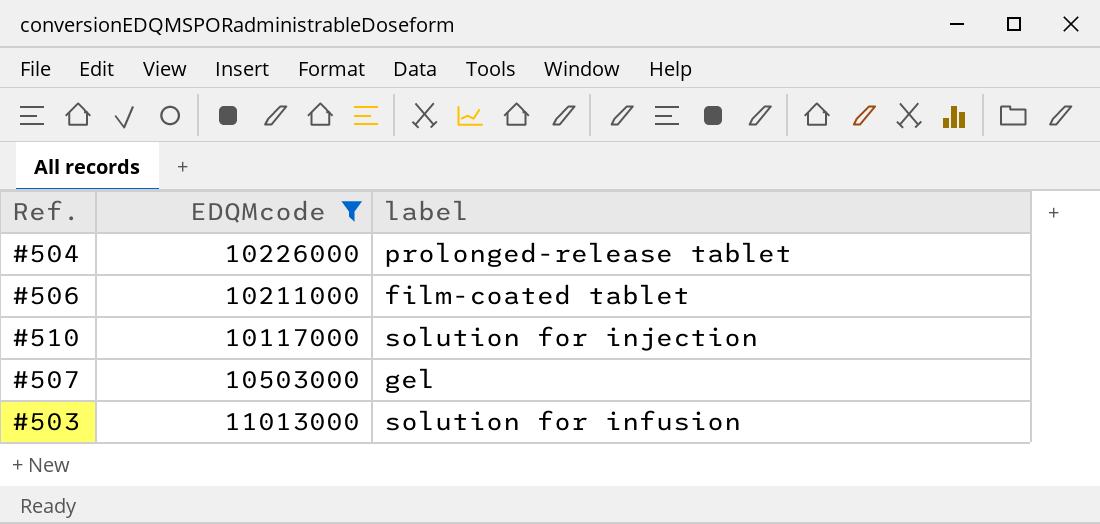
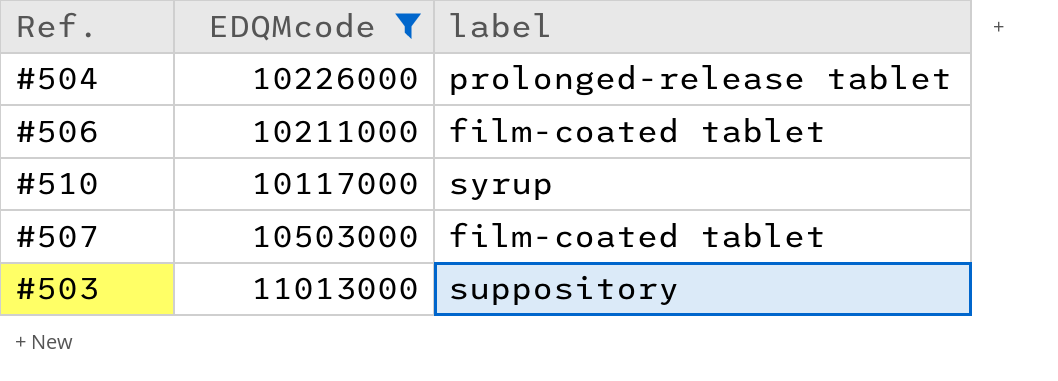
#510 | label: solution for injection -> syrup
#507 | label: gel -> film-coated tablet
#503 | label: solution for infusion -> suppository

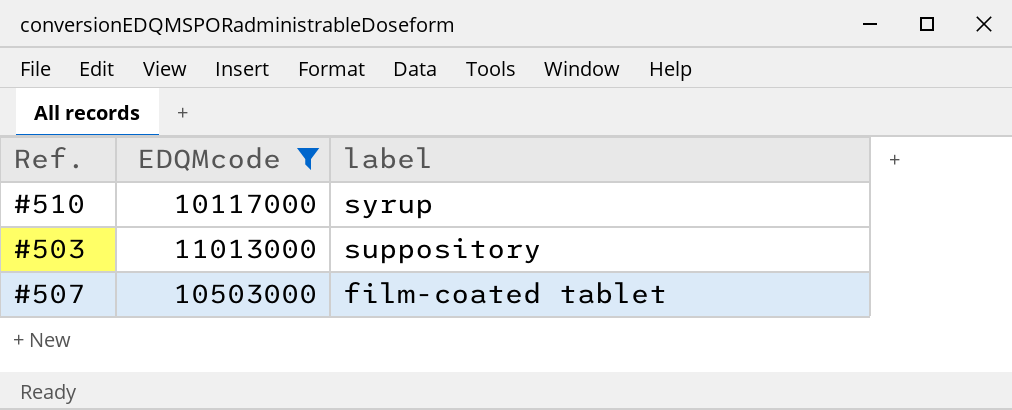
row order: none -> label descending
row #504: 10226000 | prolonged-release tablet -> none
row #506: 10211000 | film-coated tablet -> none

